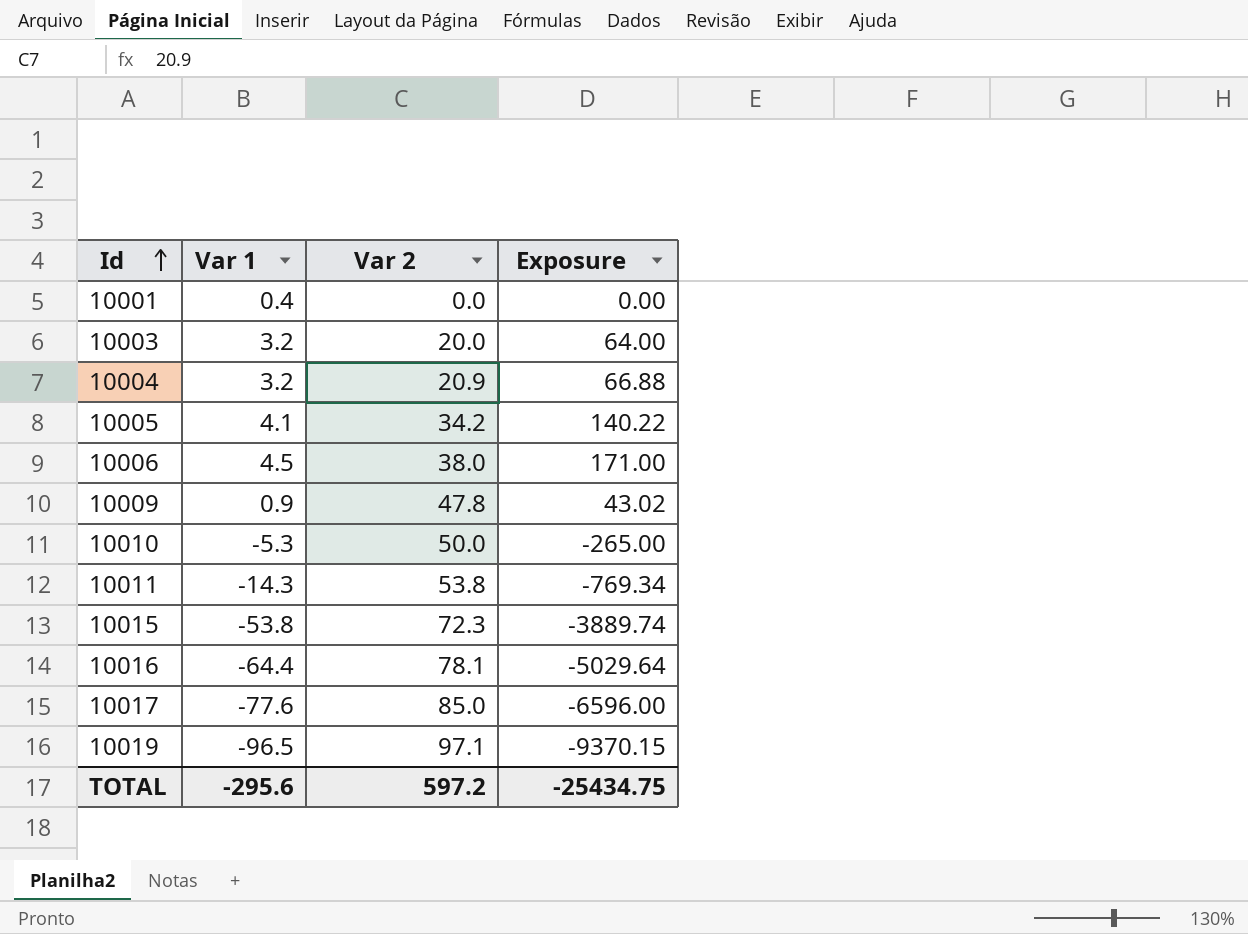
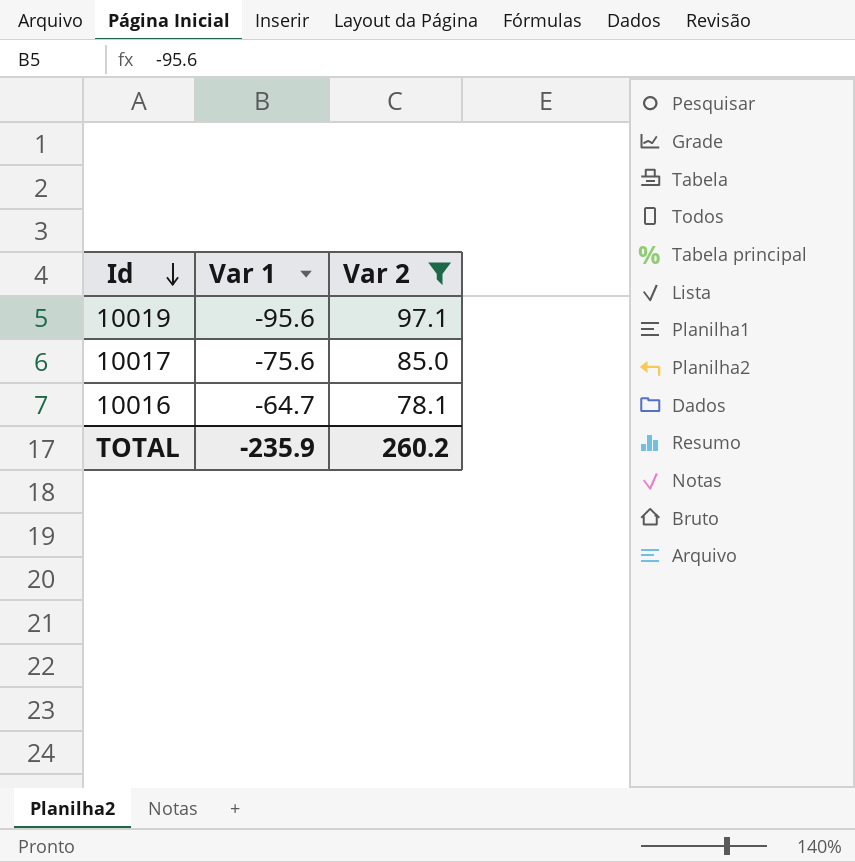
filter: none -> Var 2 >= 78.1
row order: Id ascending -> Id descending
column Exposure | formula: [Var 1] * [Var 2] -> none
10019 | Var 1: -96.5 -> -95.6
10017 | Var 1: -77.6 -> -75.6
10016 | Var 1: -64.4 -> -64.7
TOTAL | Var 1: -295.6 -> -235.9
TOTAL | Var 2: 597.2 -> 260.2

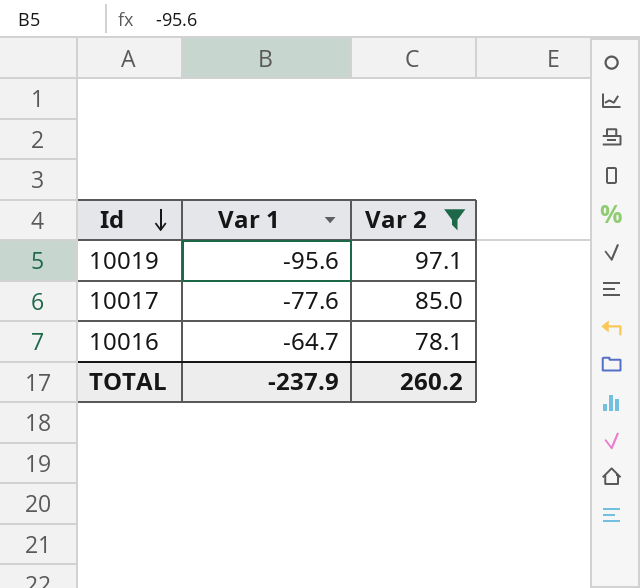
10017 | Var 1: -75.6 -> -77.6
TOTAL | Var 1: -235.9 -> -237.9

